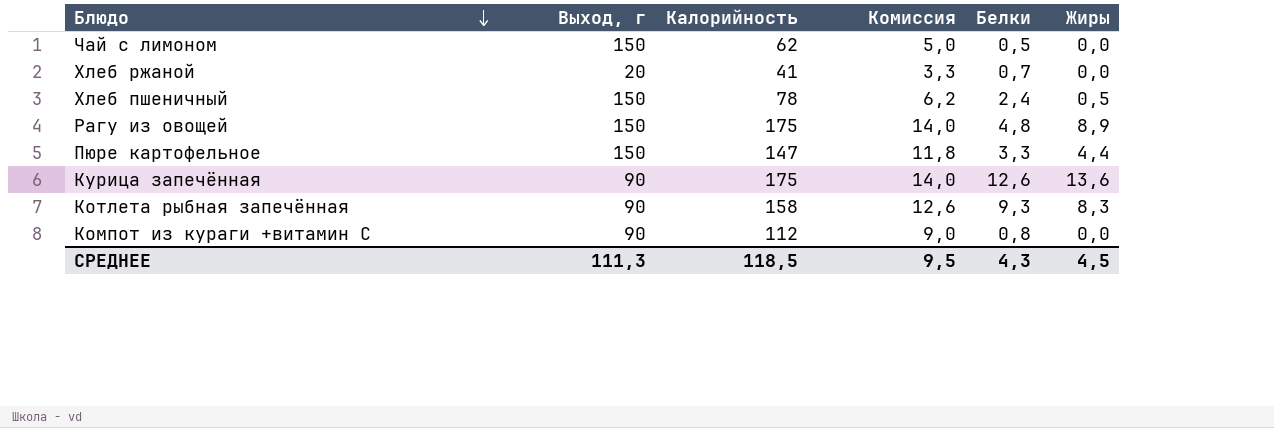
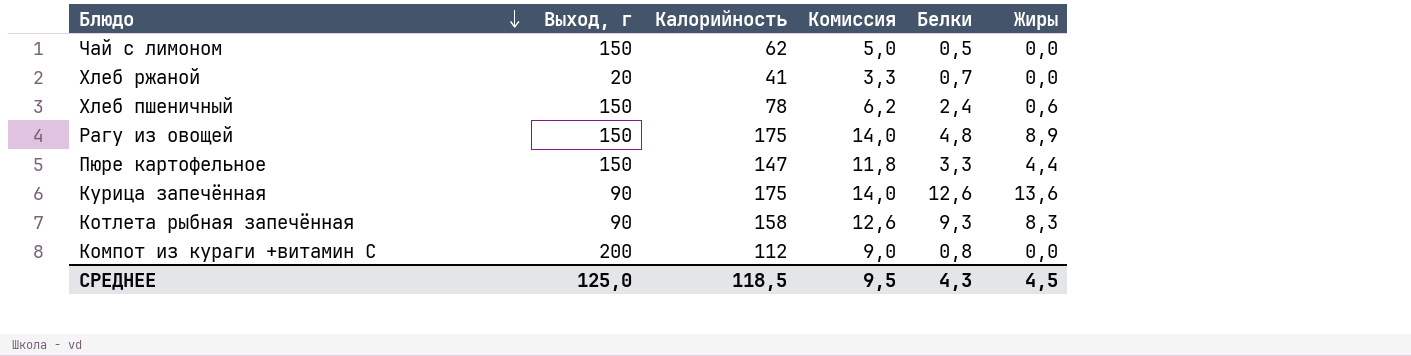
Хлеб пшеничный | Жиры: 0,5 -> 0,6
Компот из кураги +витамин С | Выход, г: 90 -> 200
СРЕДНЕЕ | Выход, г: 111,3 -> 125,0

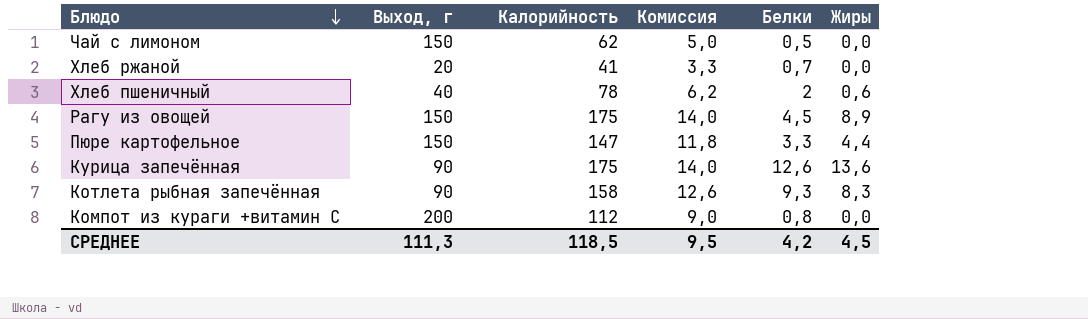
Хлеб пшеничный | Выход, г: 150 -> 40
Хлеб пшеничный | Белки: 2,4 -> 2
Рагу из овощей | Белки: 4,8 -> 4,5
СРЕДНЕЕ | Выход, г: 125,0 -> 111,3
СРЕДНЕЕ | Белки: 4,3 -> 4,2

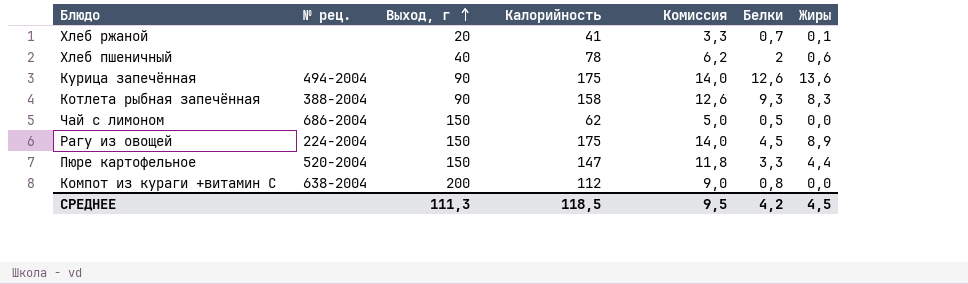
row order: Блюдо descending -> Выход, г ascending
column № рец. | position: none -> 2
Хлеб ржаной | Жиры: 0,0 -> 0,1

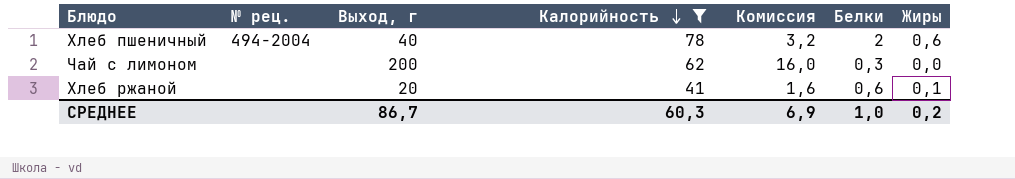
filter: none -> Калорийность <= 78
row order: Выход, г ascending -> Калорийность descending
column Комиссия | formula: [Калорийность] * 0,08 -> [Выход, г] * 0,08
Хлеб пшеничный | № рец.: none -> 494-2004
Чай с лимоном | № рец.: 686-2004 -> none
Чай с лимоном | Выход, г: 150 -> 200
Чай с лимоном | Белки: 0,5 -> 0,3
Хлеб ржаной | Белки: 0,7 -> 0,6
СРЕДНЕЕ | Выход, г: 111,3 -> 86,7
СРЕДНЕЕ | Калорийность: 118,5 -> 60,3
СРЕДНЕЕ | Комиссия: 9,5 -> 6,9
СРЕДНЕЕ | Белки: 4,2 -> 1,0
СРЕДНЕЕ | Жиры: 4,5 -> 0,2

